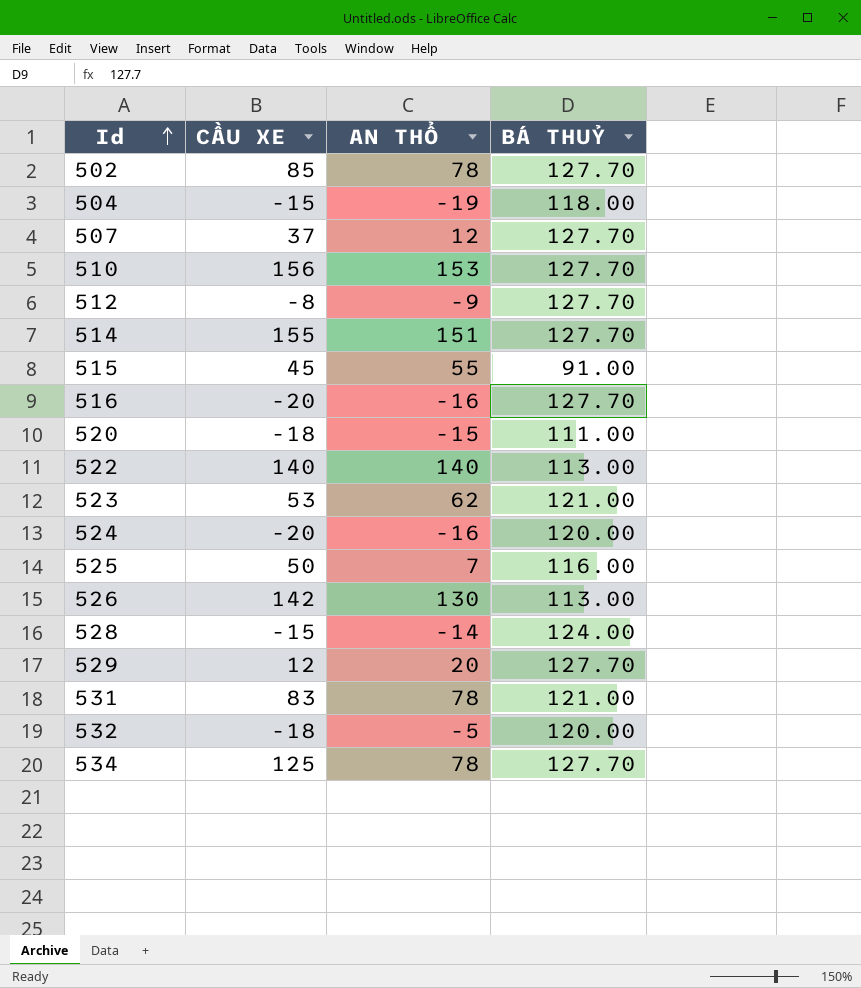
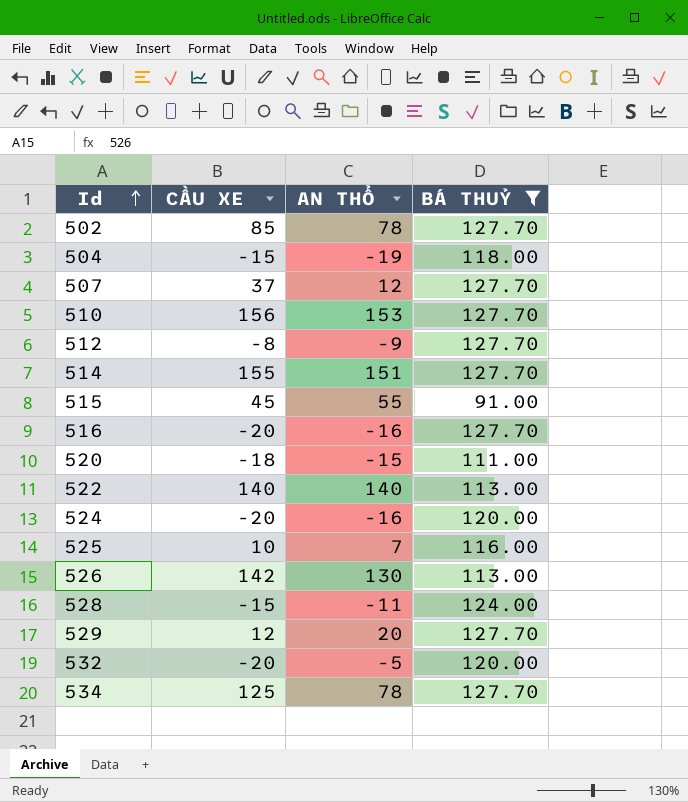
filter: none -> BÁ THUỶ != 121.00
525 | CẦU XE: 50 -> 10
528 | AN THỔ: -14 -> -11
532 | CẦU XE: -18 -> -20

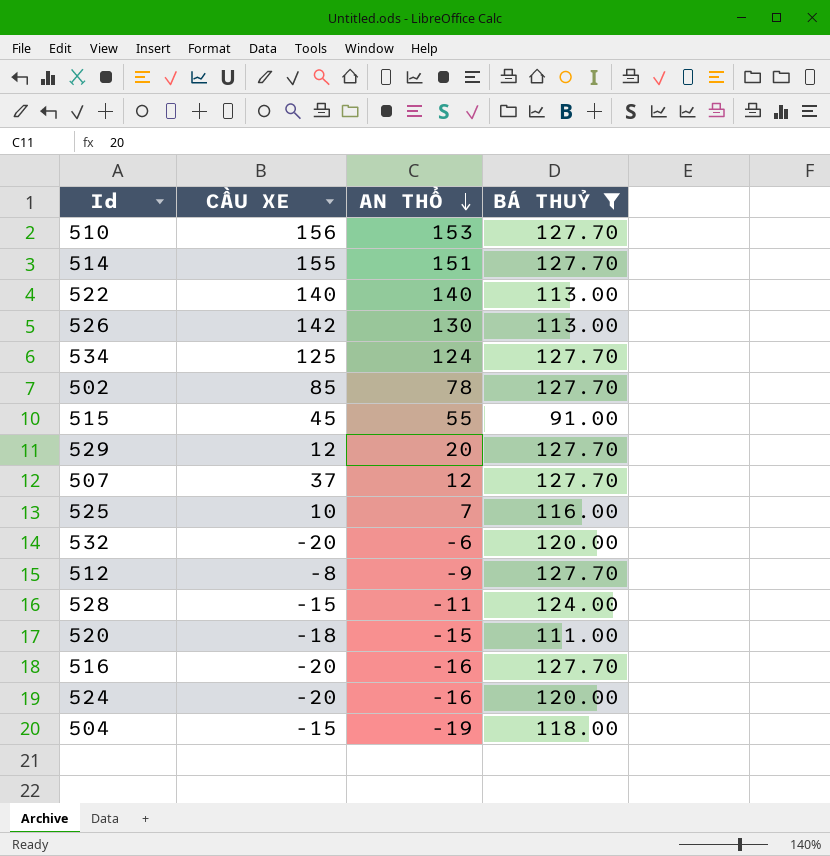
row order: Id ascending -> AN THỔ descending
534 | AN THỔ: 78 -> 124
532 | AN THỔ: -5 -> -6

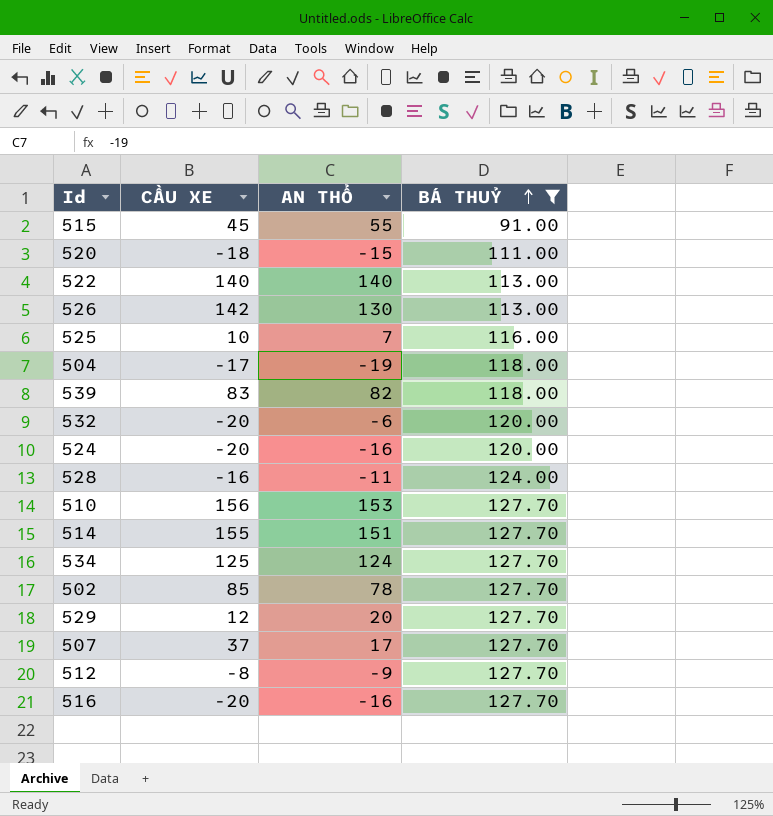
row order: AN THỔ descending -> BÁ THUỶ ascending
504 | CẦU XE: -15 -> -17
row 539: none -> 83 | 82 | 118.00
528 | CẦU XE: -15 -> -16
507 | AN THỔ: 12 -> 17

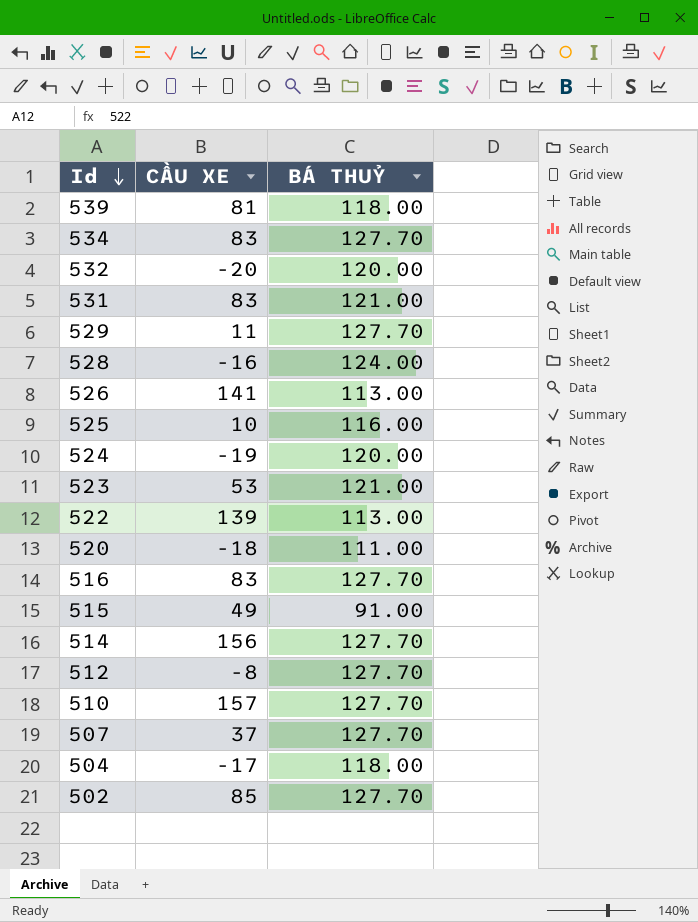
filter: BÁ THUỶ != 121.00 -> none
row order: BÁ THUỶ ascending -> Id descending
column AN THỔ | position: 3 -> none
539 | CẦU XE: 83 -> 81
534 | CẦU XE: 125 -> 83
529 | CẦU XE: 12 -> 11
526 | CẦU XE: 142 -> 141
524 | CẦU XE: -20 -> -19
522 | CẦU XE: 140 -> 139
516 | CẦU XE: -20 -> 83
515 | CẦU XE: 45 -> 49
514 | CẦU XE: 155 -> 156
510 | CẦU XE: 156 -> 157

